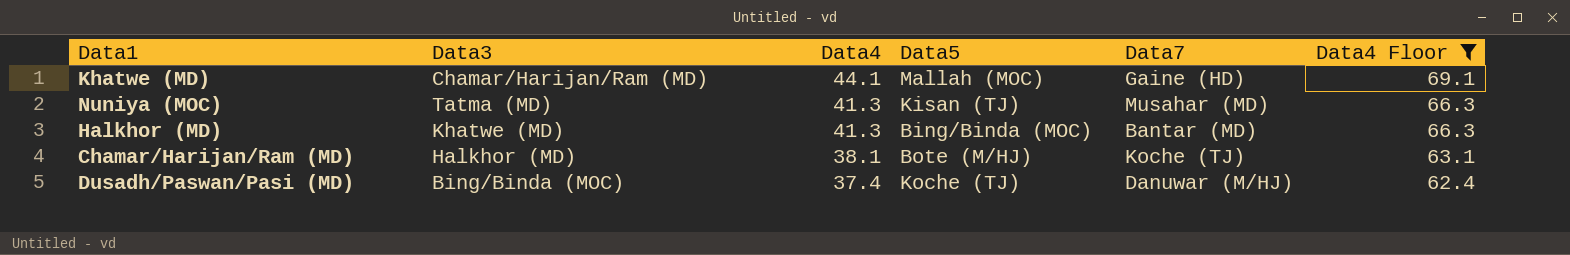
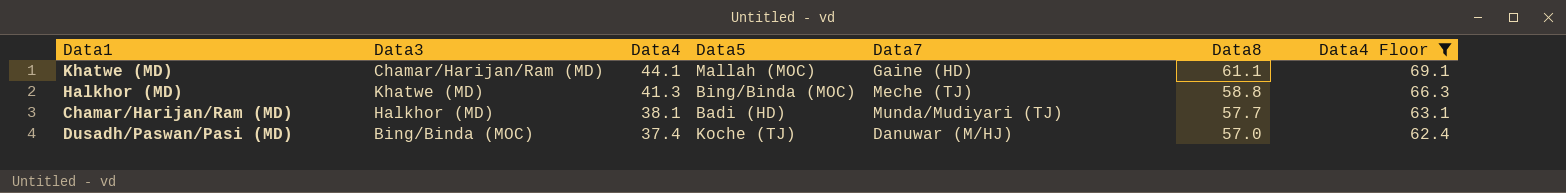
column Data8 | position: none -> 6
row Nuniya (MOC): Tatma (MD) | 41.3 | Kisan (TJ) | Musahar (MD) | 66.3 -> none
Halkhor (MD) | Data7: Bantar (MD) -> Meche (TJ)
Chamar/Harijan/Ram (MD) | Data5: Bote (M/HJ) -> Badi (HD)
Chamar/Harijan/Ram (MD) | Data7: Koche (TJ) -> Munda/Mudiyari (TJ)

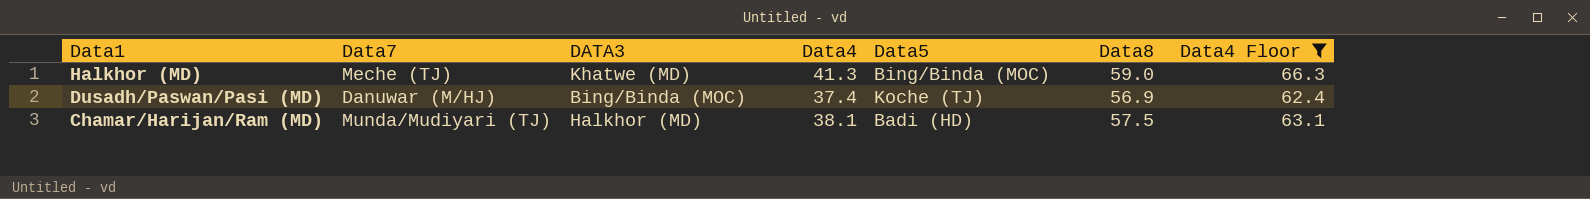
row order: Data4 descending -> Data1 descending
column Data7 | position: 5 -> 2
column name: Data3 -> DATA3
row Khatwe (MD): Chamar/Harijan/Ram (MD) | 44.1 | Mallah (MOC) | Gaine (HD) | 61.1 | 69.1 -> none
Halkhor (MD) | Data8: 58.8 -> 59.0
Dusadh/Paswan/Pasi (MD) | Data8: 57.0 -> 56.9
Chamar/Harijan/Ram (MD) | Data8: 57.7 -> 57.5

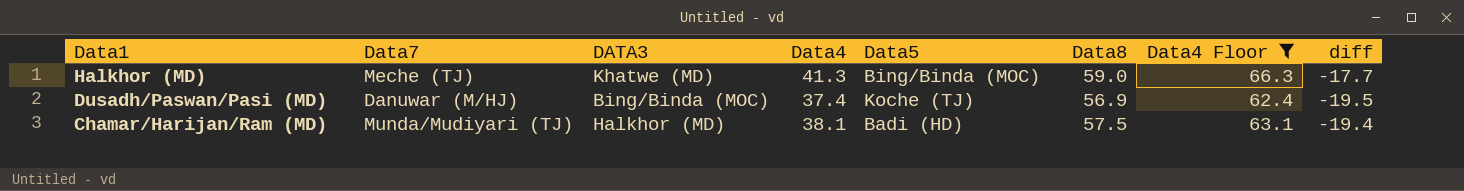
column diff | formula: none -> [Data4] - [Data8]

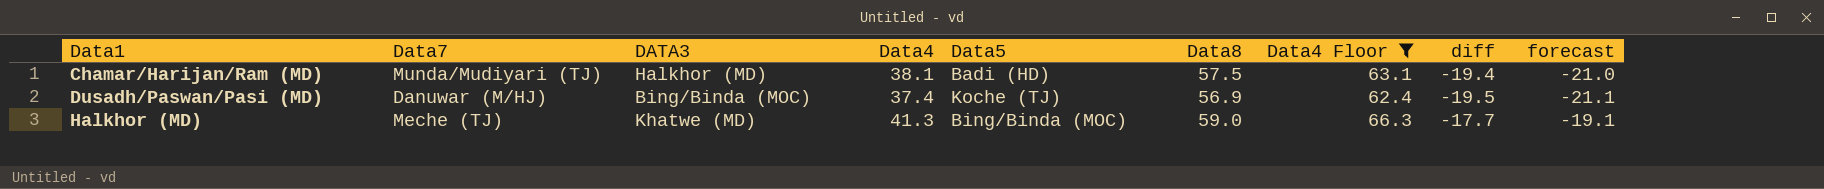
row order: Data1 descending -> Data1 ascending
column forecast | formula: none -> [diff] * 1.08

